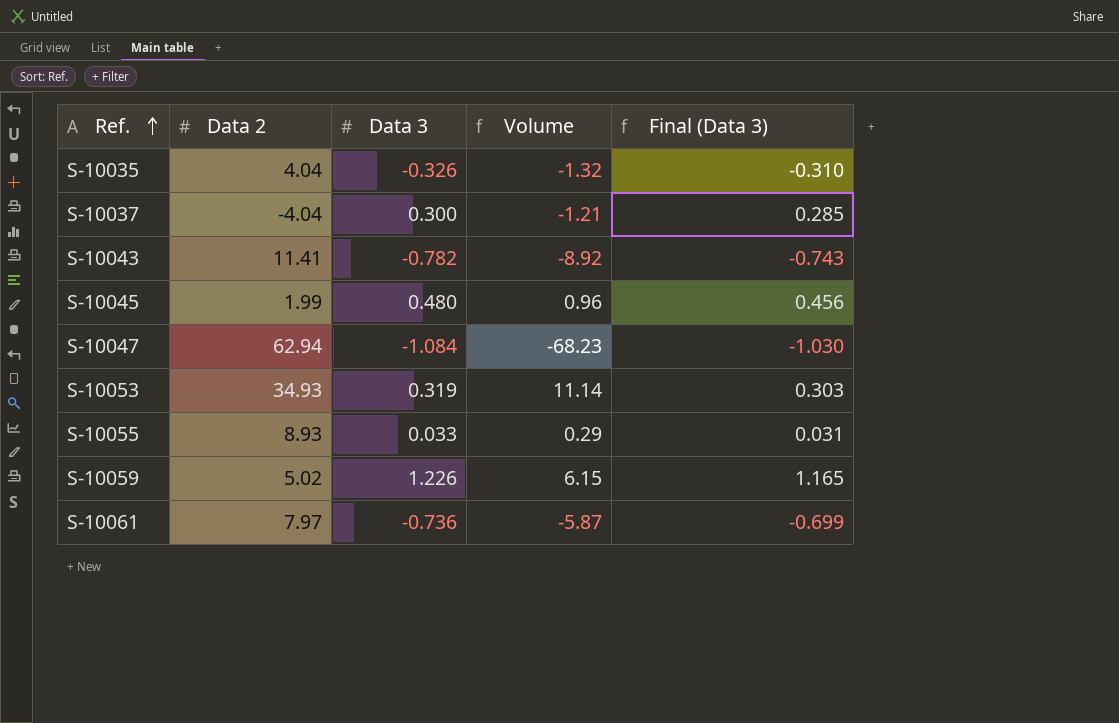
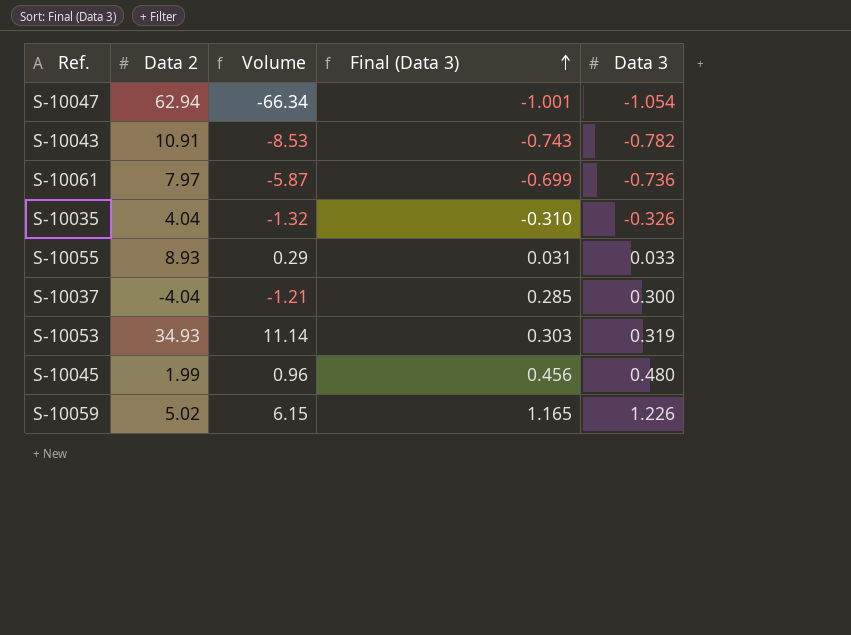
row order: Ref. ascending -> Final (Data 3) ascending
column Data 3 | position: 3 -> 5
S-10047 | Volume: -68.23 -> -66.34
S-10047 | Final (Data 3): -1.030 -> -1.001
S-10047 | Data 3: -1.084 -> -1.054
S-10043 | Data 2: 11.41 -> 10.91
S-10043 | Volume: -8.92 -> -8.53

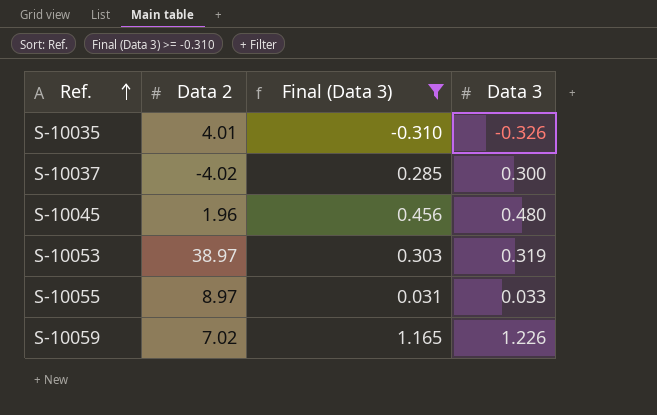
filter: none -> Final (Data 3) >= -0.310
row order: Final (Data 3) ascending -> Ref. ascending
column Volume | formula: [Data 2] * [Data 3] -> none
S-10035 | Data 2: 4.04 -> 4.01
S-10037 | Data 2: -4.04 -> -4.02
S-10045 | Data 2: 1.99 -> 1.96
S-10053 | Data 2: 34.93 -> 38.97
S-10055 | Data 2: 8.93 -> 8.97
S-10059 | Data 2: 5.02 -> 7.02

